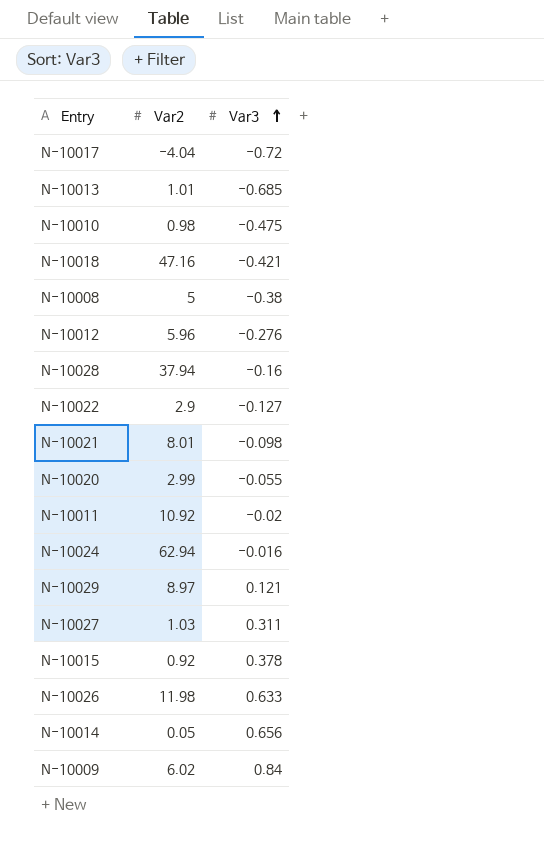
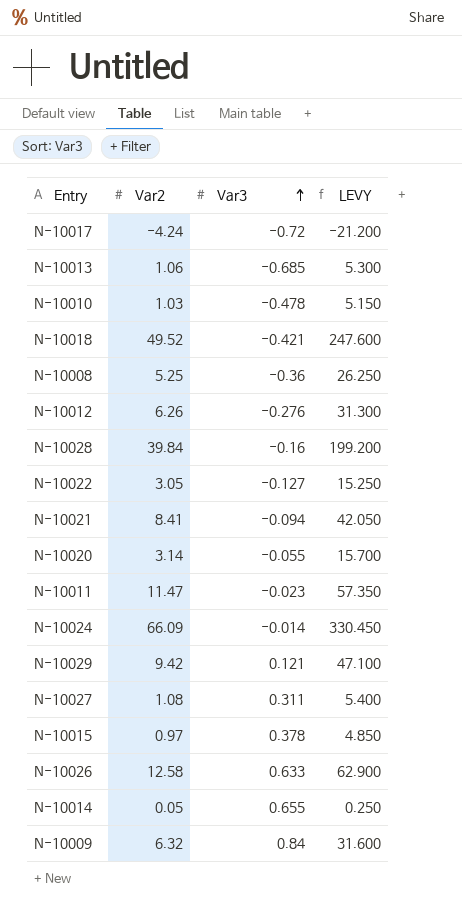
column LEVY | formula: none -> [Var2] * 5
N-10017 | Var2: -4.04 -> -4.24
N-10013 | Var2: 1.01 -> 1.06
N-10010 | Var2: 0.98 -> 1.03
N-10010 | Var3: -0.475 -> -0.478
N-10018 | Var2: 47.16 -> 49.52
N-10008 | Var2: 5 -> 5.25
N-10008 | Var3: -0.38 -> -0.36
N-10012 | Var2: 5.96 -> 6.26
N-10028 | Var2: 37.94 -> 39.84
N-10022 | Var2: 2.9 -> 3.05
N-10021 | Var2: 8.01 -> 8.41
N-10021 | Var3: -0.098 -> -0.094
N-10020 | Var2: 2.99 -> 3.14
N-10011 | Var2: 10.92 -> 11.47
N-10011 | Var3: -0.02 -> -0.023
N-10024 | Var2: 62.94 -> 66.09
N-10024 | Var3: -0.016 -> -0.014
N-10029 | Var2: 8.97 -> 9.42
N-10027 | Var2: 1.03 -> 1.08
N-10015 | Var2: 0.92 -> 0.97
N-10026 | Var2: 11.98 -> 12.58
N-10014 | Var3: 0.656 -> 0.655
N-10009 | Var2: 6.02 -> 6.32

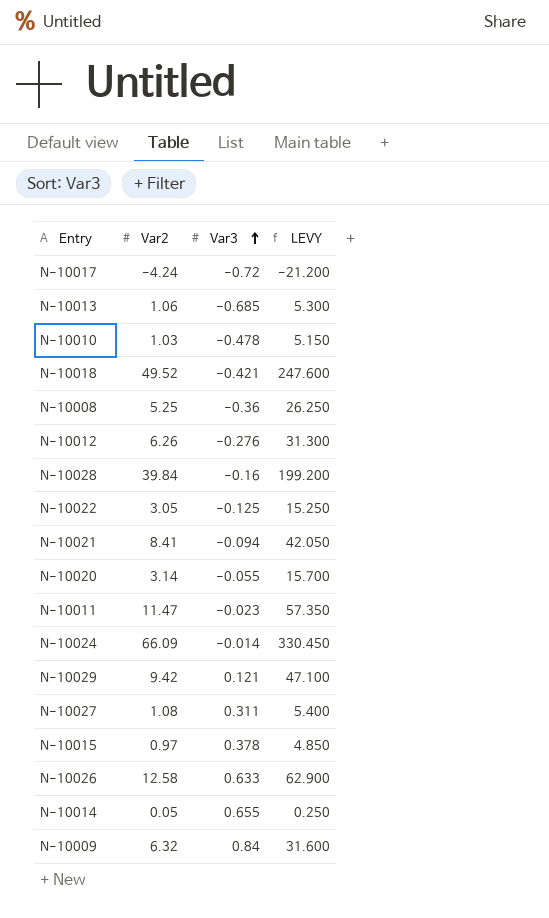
N-10022 | Var3: -0.127 -> -0.125

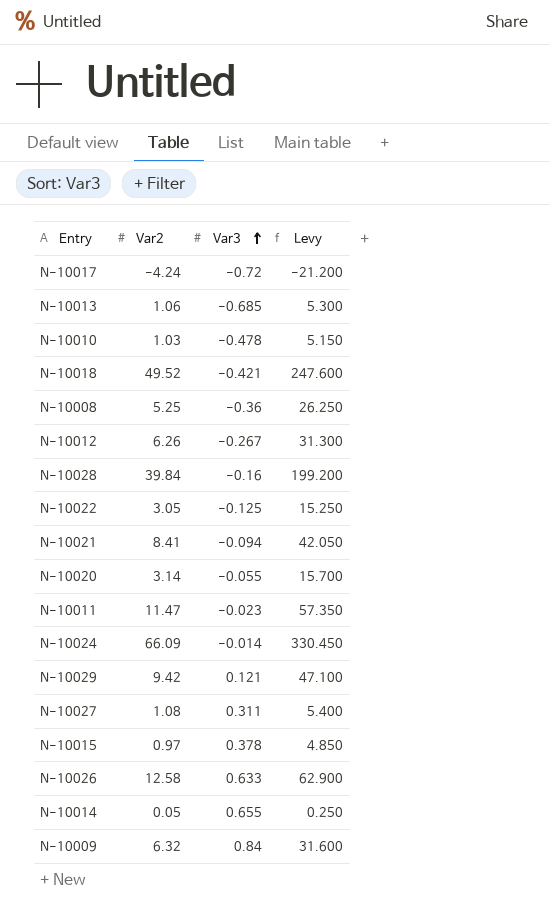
column name: LEVY -> Levy
N-10012 | Var3: -0.276 -> -0.267

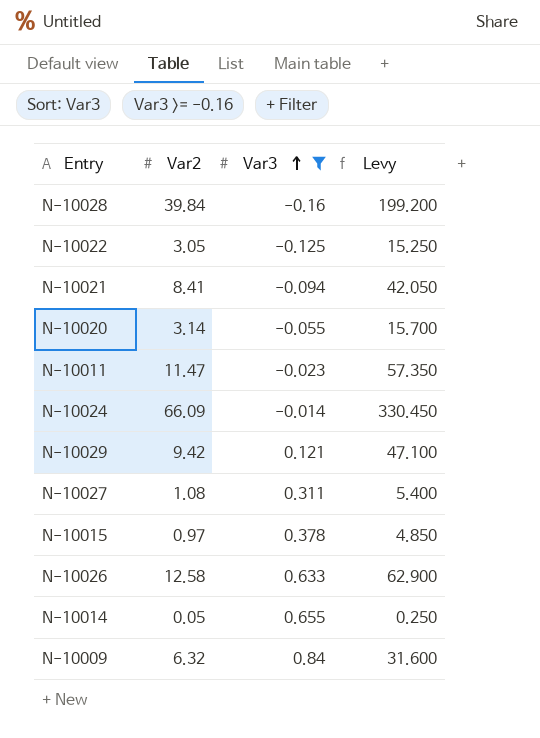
filter: none -> Var3 >= -0.16

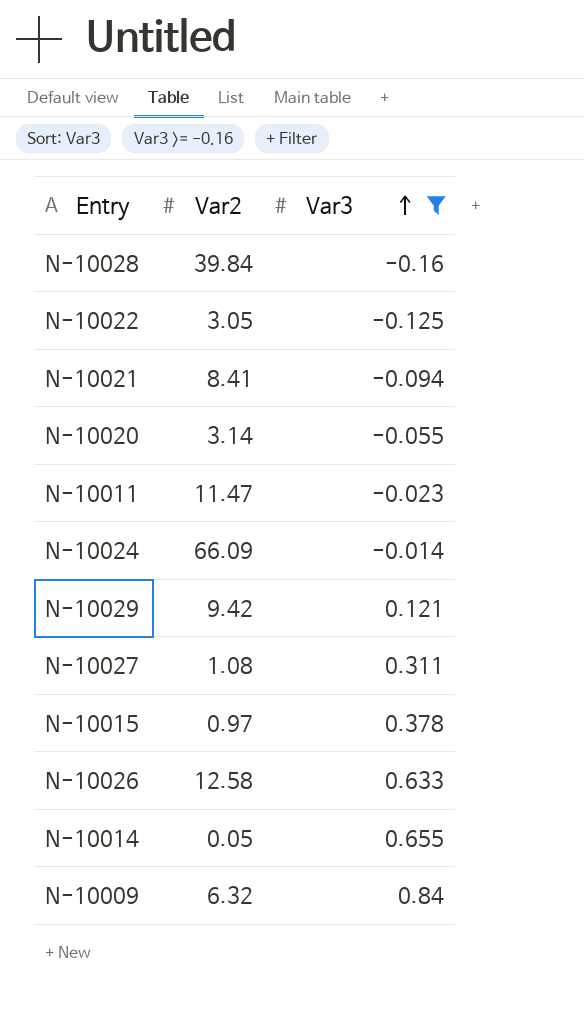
column Levy | formula: [Var2] * 5 -> none

